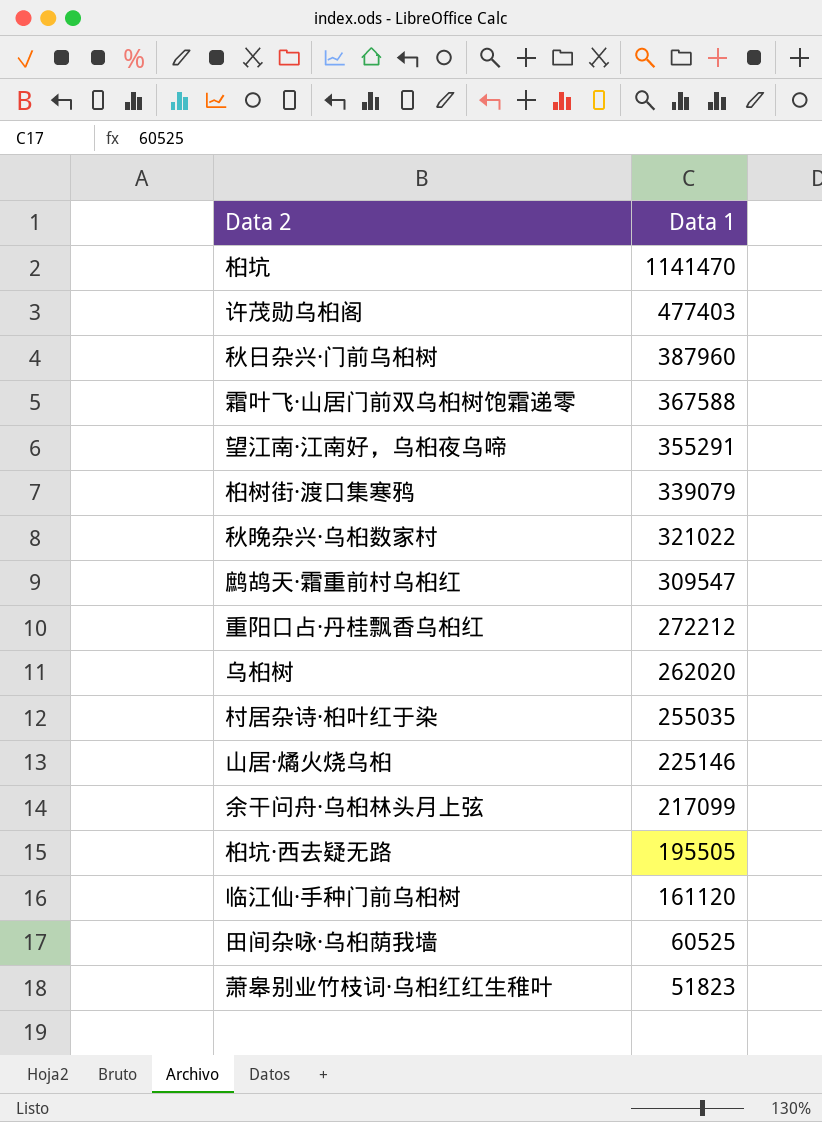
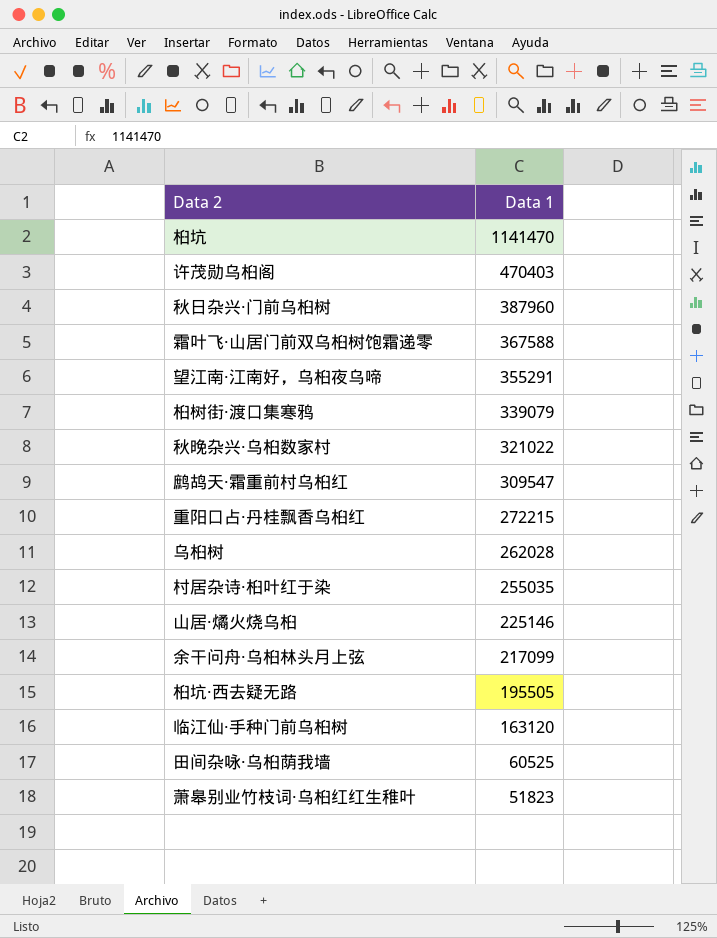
许茂勋乌桕阁 | Data 1: 477403 -> 470403
重阳口占·丹桂飘香乌桕红 | Data 1: 272212 -> 272215
乌桕树 | Data 1: 262020 -> 262028
临江仙·手种门前乌桕树 | Data 1: 161120 -> 163120

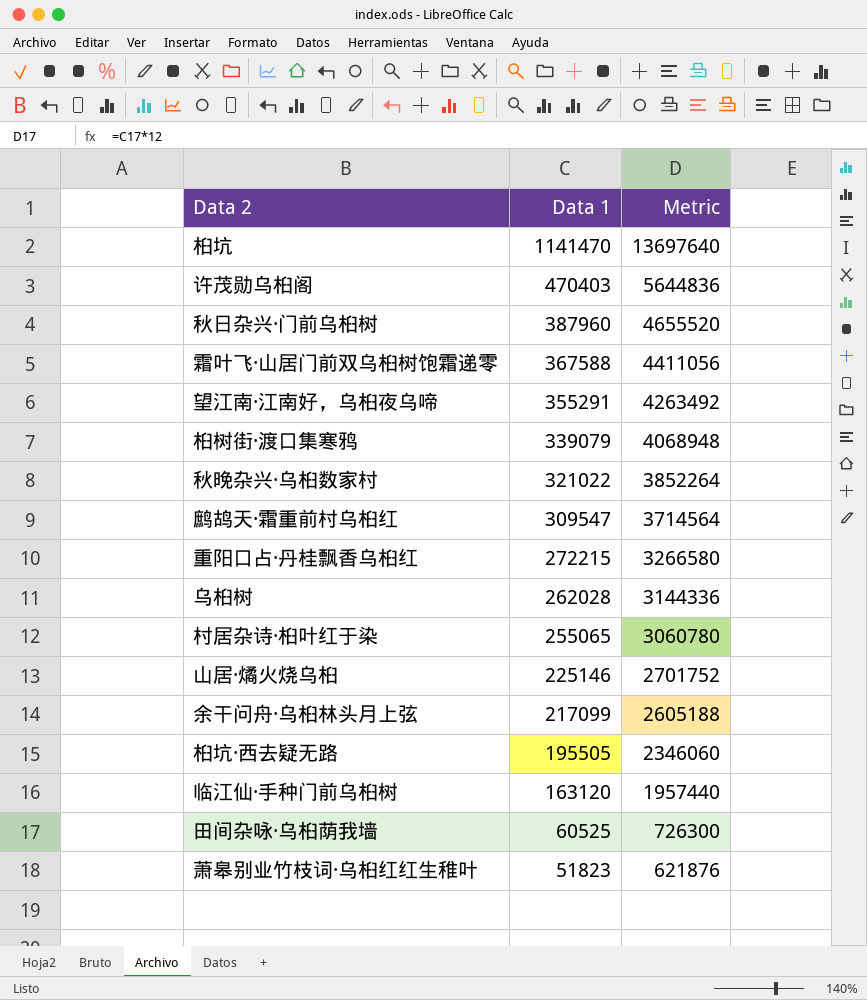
column Metric | formula: none -> [Data 1] * 12
村居杂诗·桕叶红于染 | Data 1: 255035 -> 255065

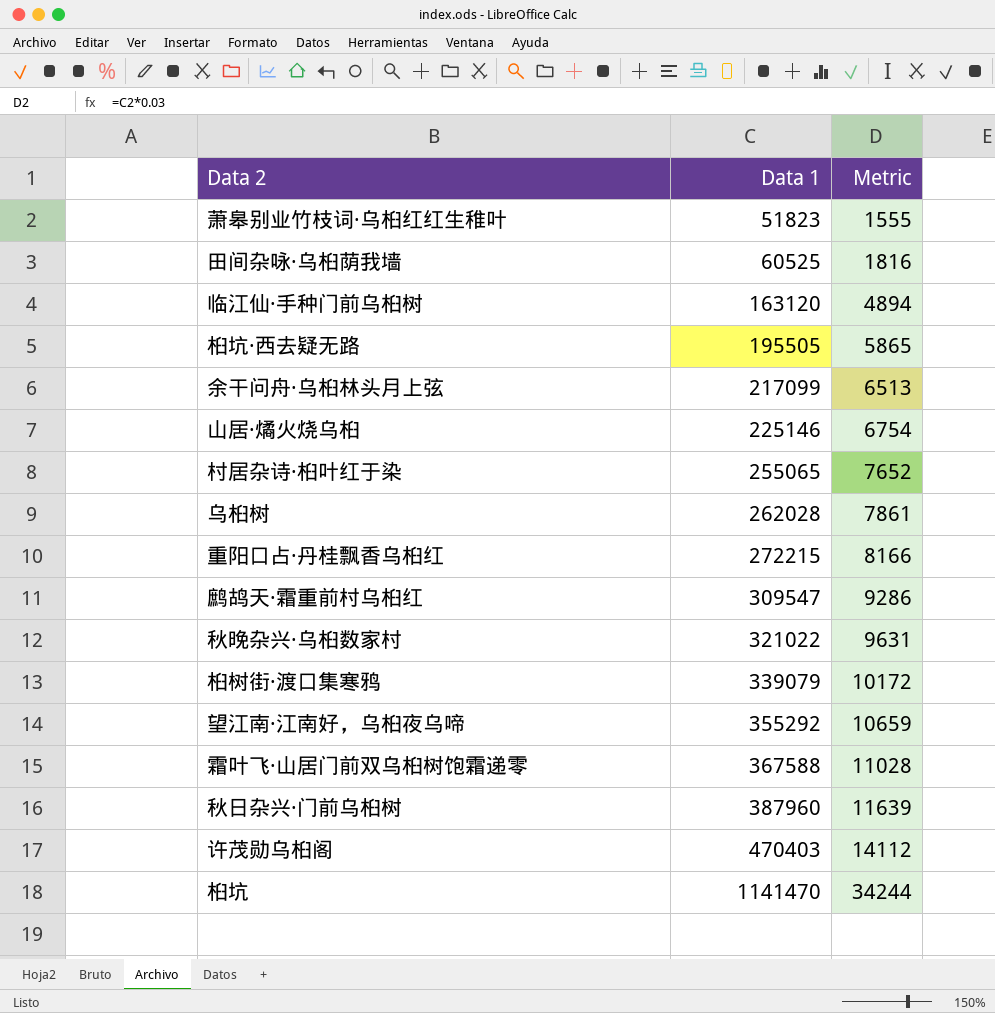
row order: Data 1 descending -> Data 1 ascending
column Metric | formula: [Data 1] * 12 -> [Data 1] * 0.03
望江南·江南好，乌桕夜乌啼 | Data 1: 355291 -> 355292

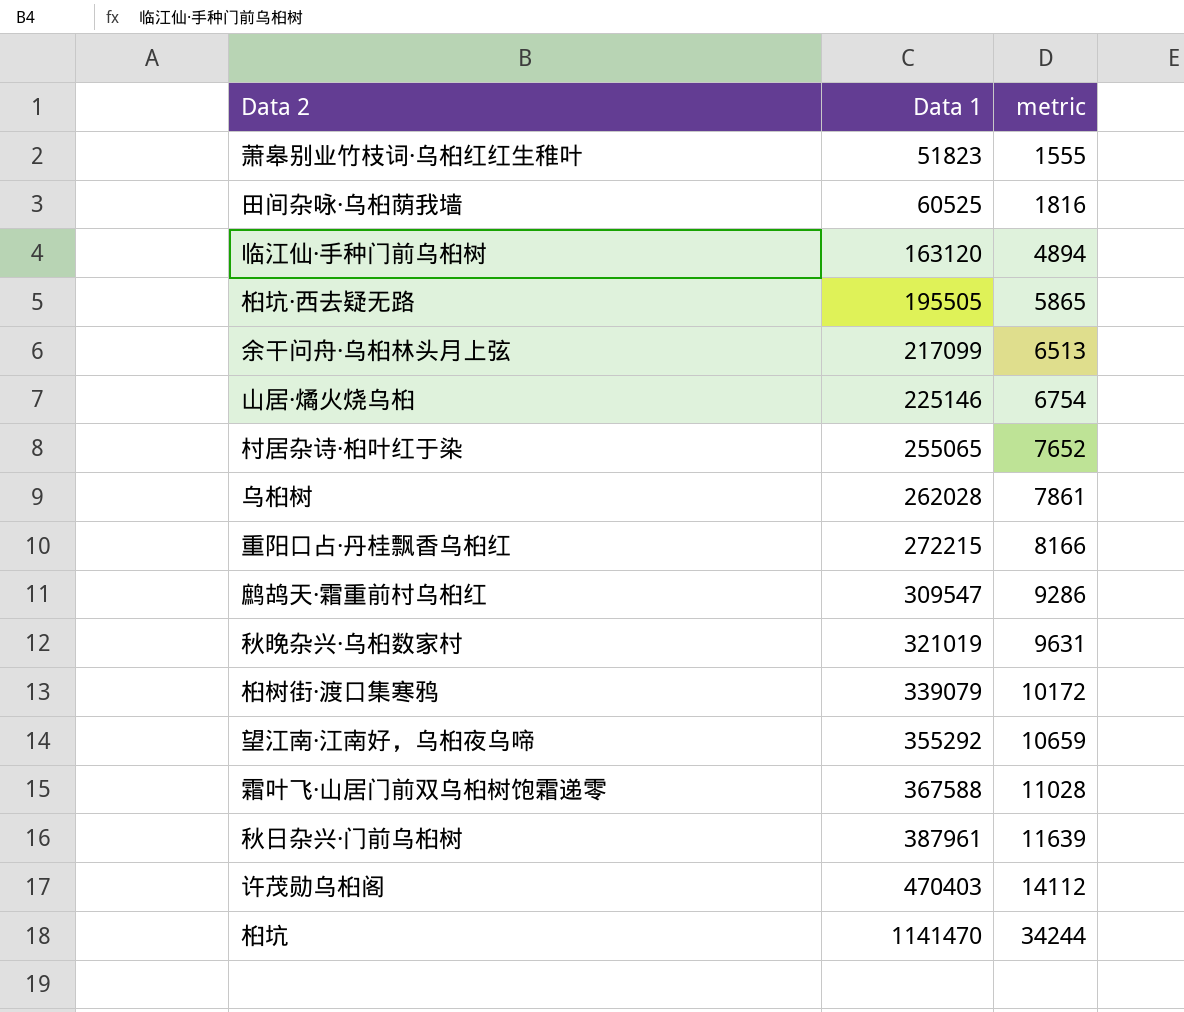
column name: Metric -> metric
秋晚杂兴·乌桕数家村 | Data 1: 321022 -> 321019
秋日杂兴·门前乌桕树 | Data 1: 387960 -> 387961

